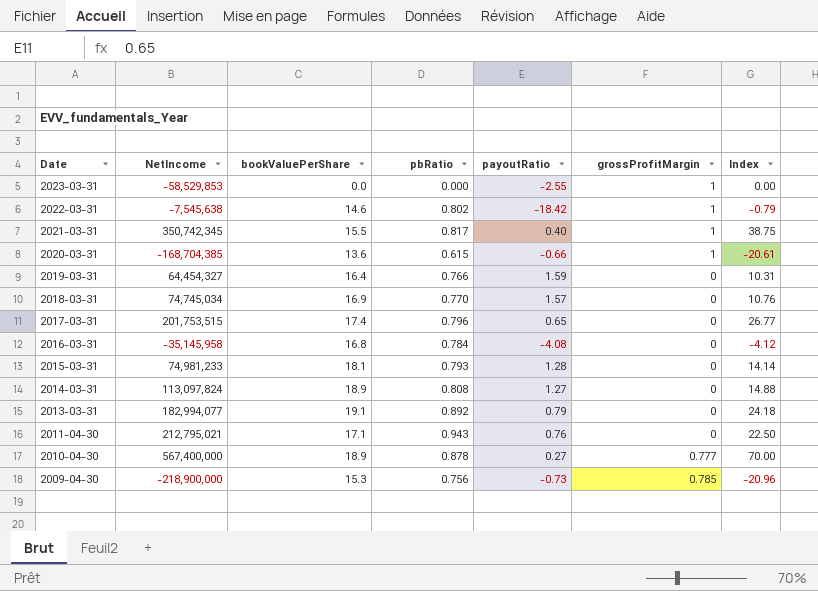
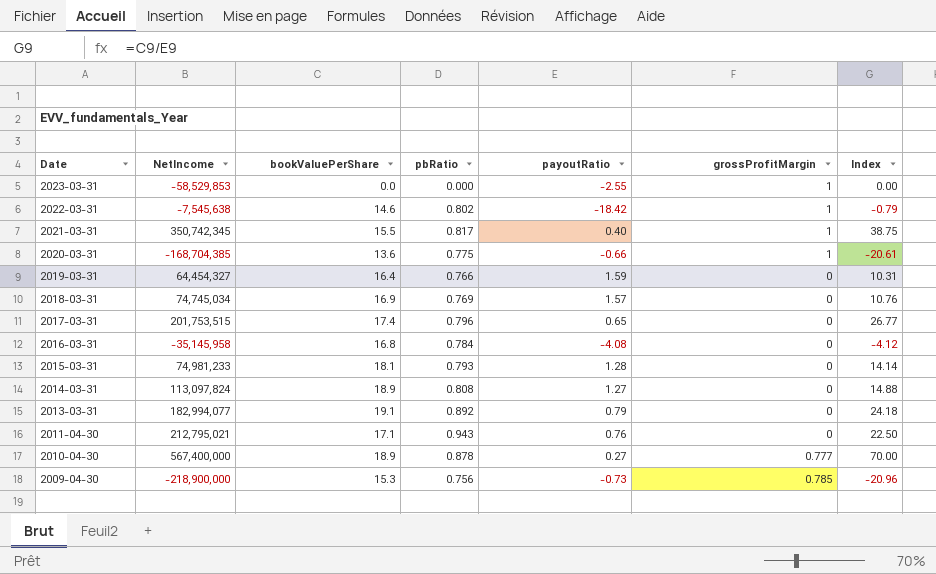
2020-03-31 | pbRatio: 0.615 -> 0.775
2018-03-31 | pbRatio: 0.770 -> 0.769

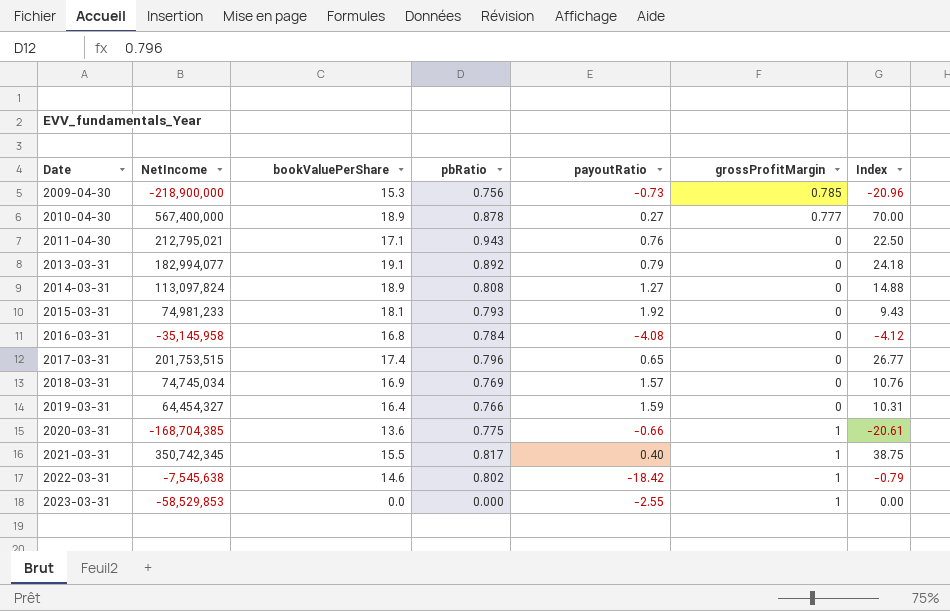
row order: Date descending -> Date ascending
2015-03-31 | payoutRatio: 1.28 -> 1.92
2015-03-31 | Index: 14.14 -> 9.43

